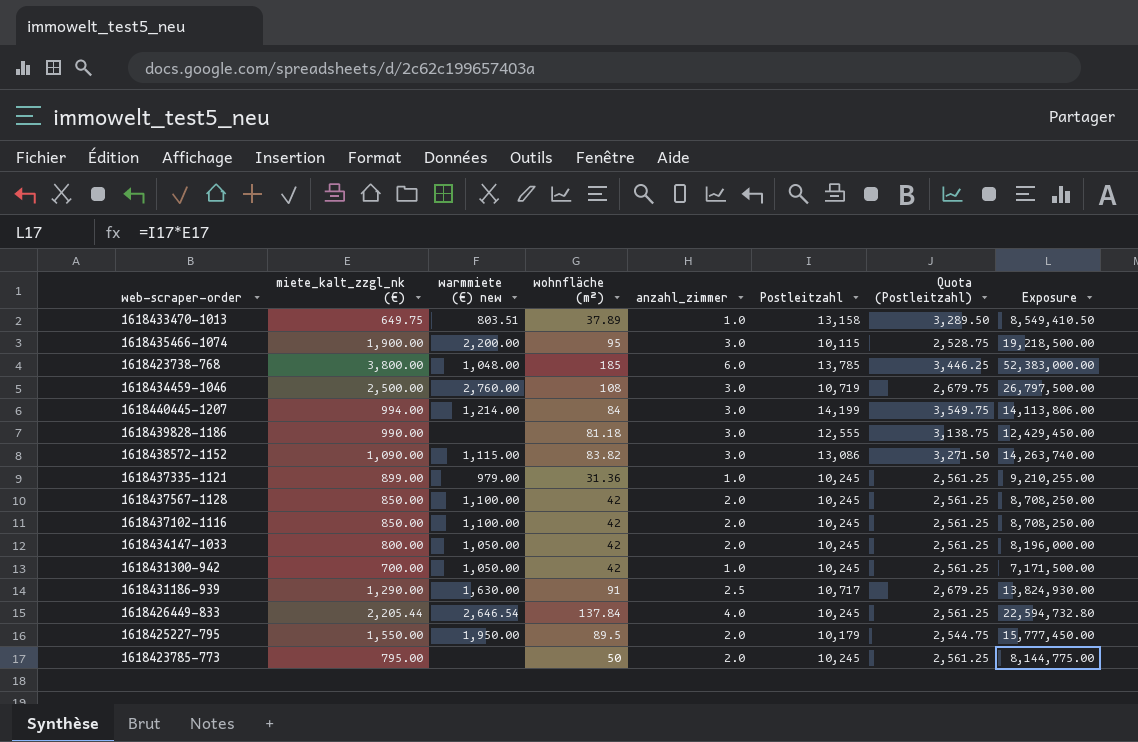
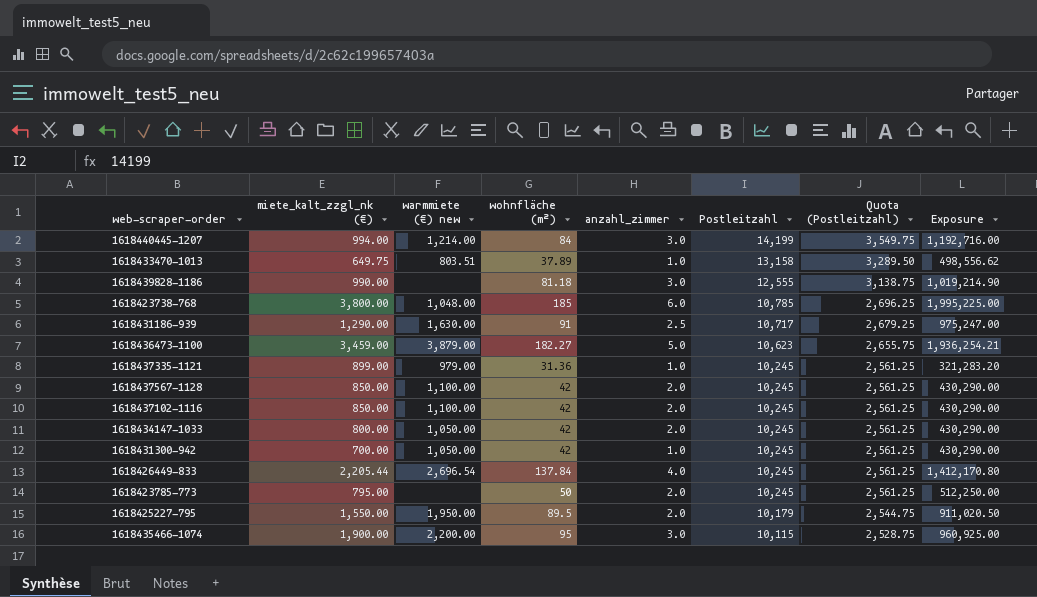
row order: none -> Postleitzahl descending
column Exposure | formula: [miete_kalt_zzgl_nk (€)] * [Postleitzahl] -> [wohnfläche (m²)] * [Postleitzahl]
row 1618434459-1046: 2,500.00 | 2,760.00 | 108 | 3.0 | 10,719 | 2,679.75 | 26,797,500.00 -> none
row 1618438572-1152: 1,090.00 | 1,115.00 | 83.82 | 3.0 | 13,086 | 3,271.50 | 14,263,740.00 -> none
1618423738-768 | Postleitzahl: 13,785 -> 10,785
1618423738-768 | Quota (Postleitzahl): 3,446.25 -> 2,696.25
row 1618436473-1100: none -> 3,459.00 | 3,879.00 | 182.27 | 5.0 | 10,623 | 2,655.75 | 1,936,254.21
1618426449-833 | warmmiete (€) new: 2,646.54 -> 2,696.54

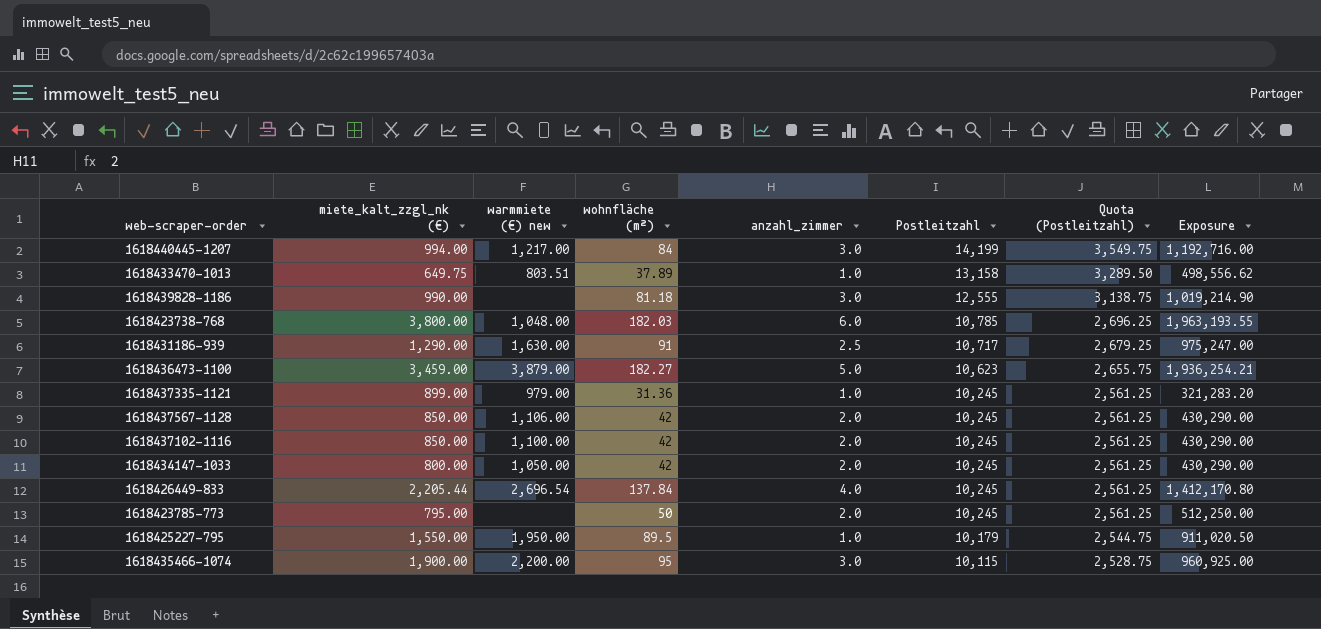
row 1618431300-942: 700.00 | 1,050.00 | 42 | 1.0 | 10,245 | 2,561.25 | 430,290.00 -> none
1618440445-1207 | warmmiete (€) new: 1,214.00 -> 1,217.00
1618423738-768 | wohnfläche (m²): 185 -> 182.03
1618423738-768 | Exposure: 1,995,225.00 -> 1,963,193.55
1618437567-1128 | warmmiete (€) new: 1,100.00 -> 1,106.00
1618425227-795 | anzahl_zimmer: 2.0 -> 1.0

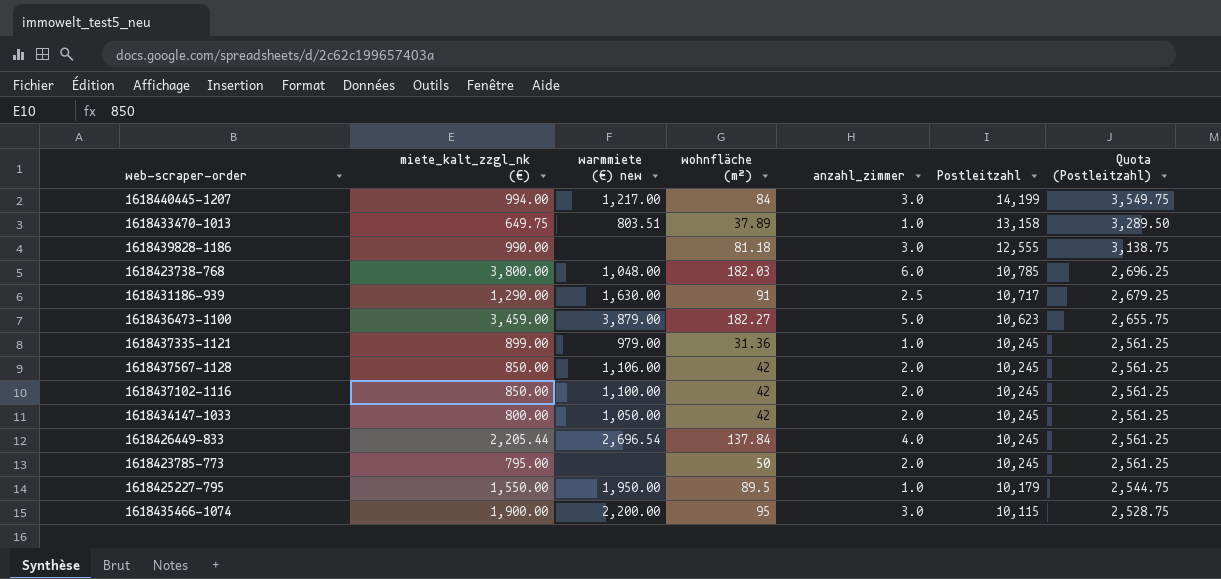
column Exposure | formula: [wohnfläche (m²)] * [Postleitzahl] -> none

